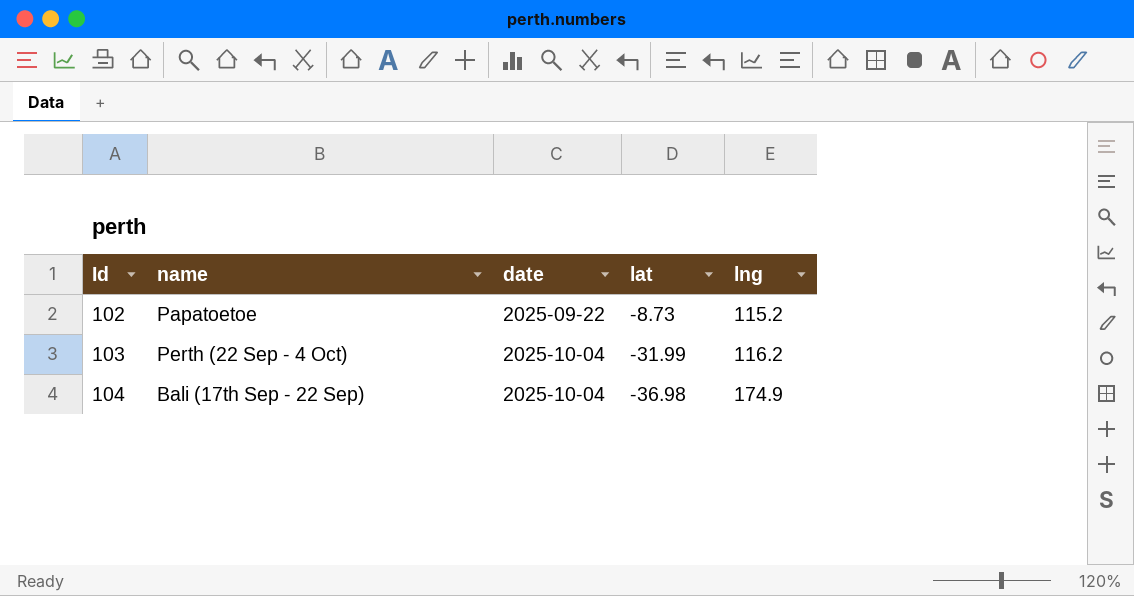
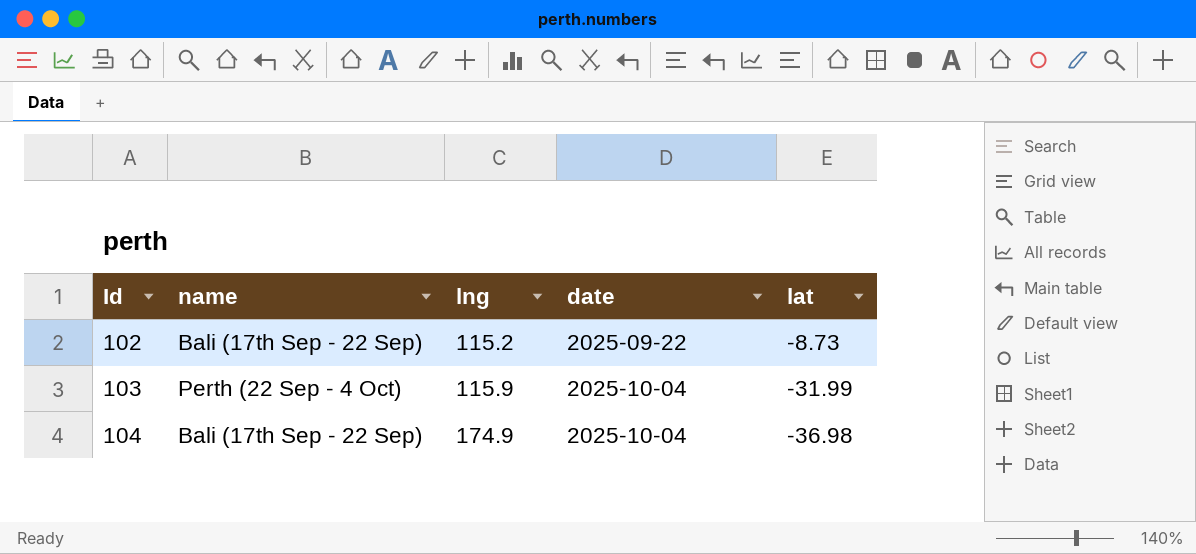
column lng | position: 5 -> 3
102 | name: Papatoetoe -> Bali (17th Sep - 22 Sep)
103 | lng: 116.2 -> 115.9

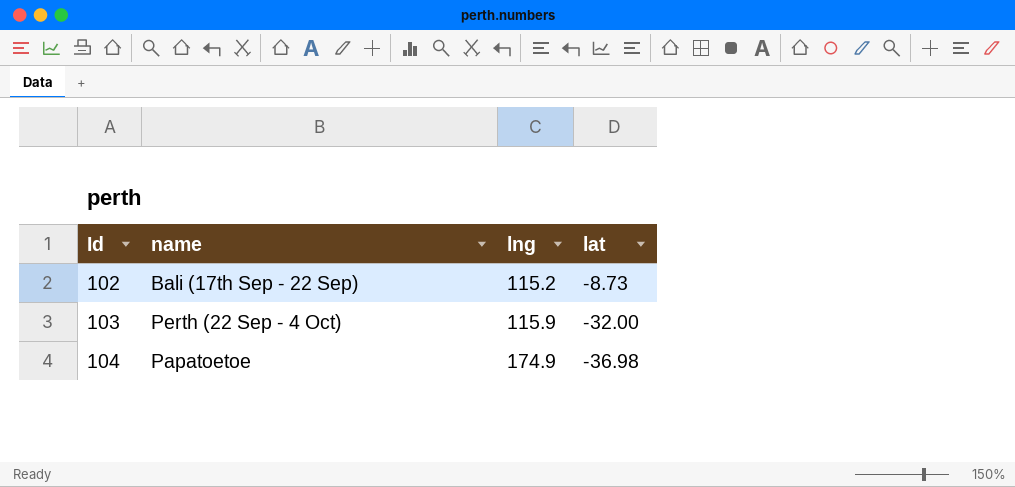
column date | position: 4 -> none
103 | lat: -31.99 -> -32.00
104 | name: Bali (17th Sep - 22 Sep) -> Papatoetoe

